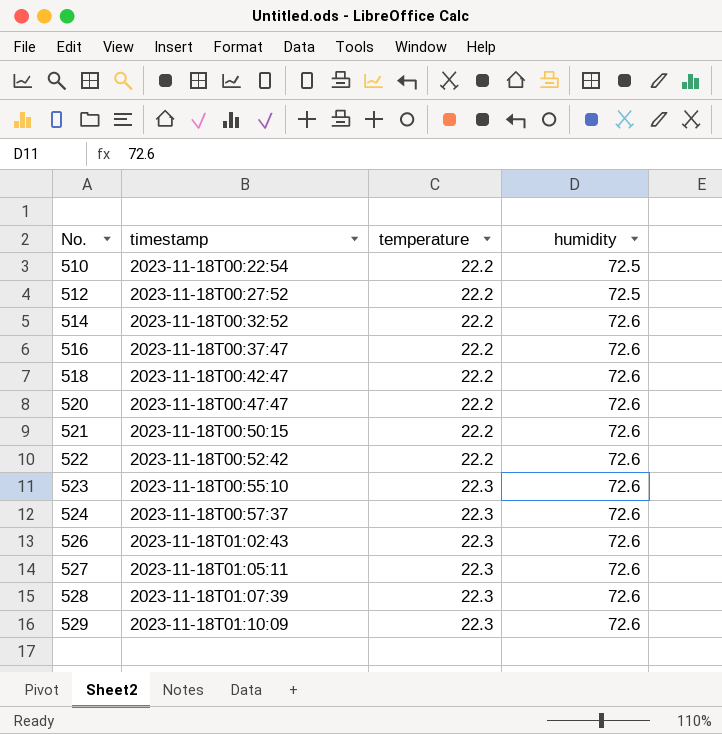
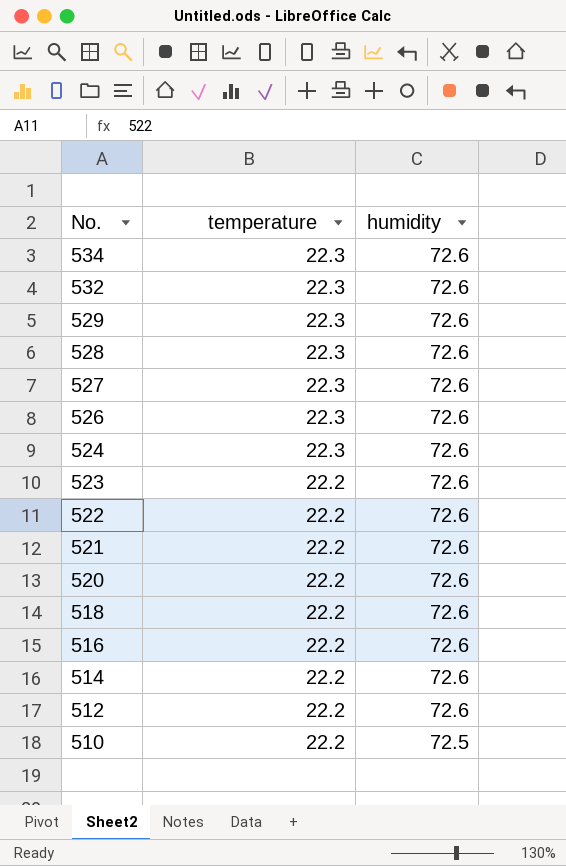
row order: No. ascending -> No. descending
column timestamp | position: 2 -> none
row 534: none -> 22.3 | 72.6
row 532: none -> 22.3 | 72.6
523 | temperature: 22.3 -> 22.2
512 | humidity: 72.5 -> 72.6

